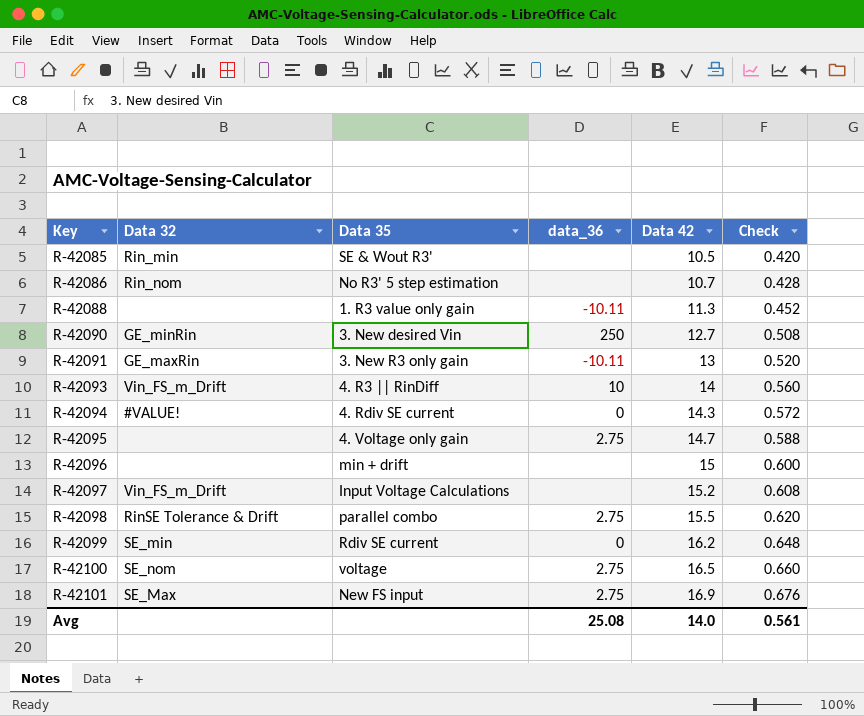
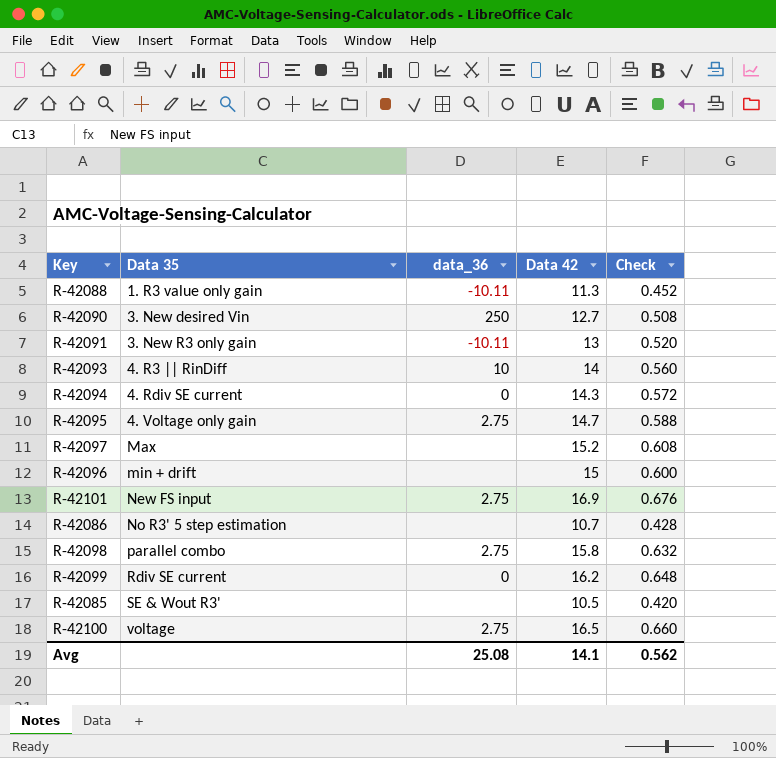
row order: Key ascending -> Data 35 ascending
column Data 32 | position: 2 -> none
R-42097 | Data 35: Input Voltage Calculations -> Max
R-42098 | Data 42: 15.5 -> 15.8
R-42098 | Check: 0.620 -> 0.632
Avg | Data 42: 14.0 -> 14.1
Avg | Check: 0.561 -> 0.562

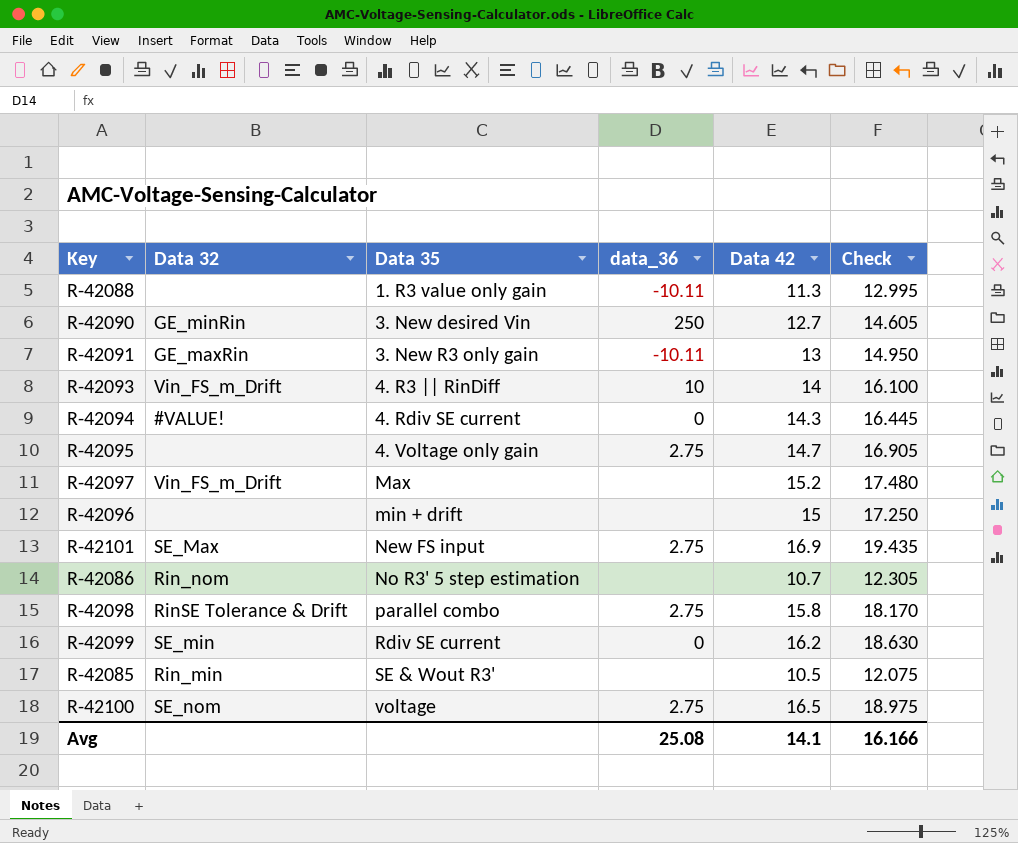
column Data 32 | position: none -> 2
column Check | formula: [Data 42] * 0.04 -> [Data 42] * 1.15
Avg | Check: 0.562 -> 16.166

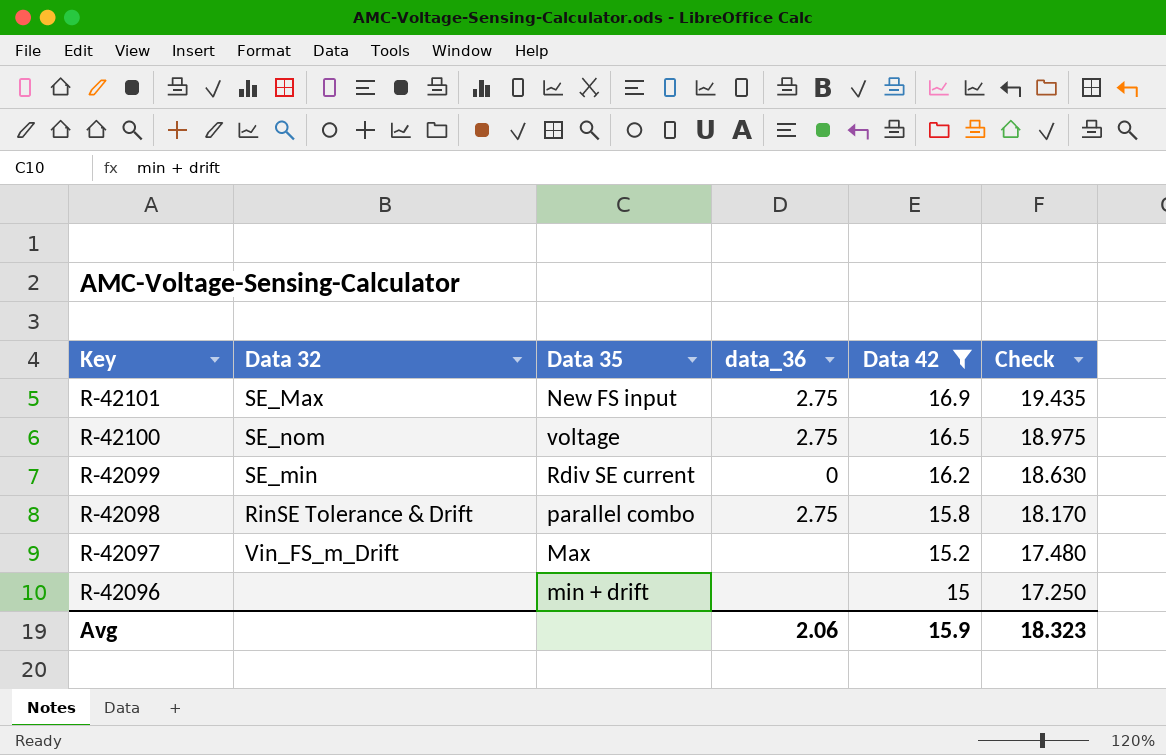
filter: none -> Data 42 >= 15
row order: Data 35 ascending -> Key descending
Avg | data_36: 25.08 -> 2.06
Avg | Data 42: 14.1 -> 15.9
Avg | Check: 16.166 -> 18.323

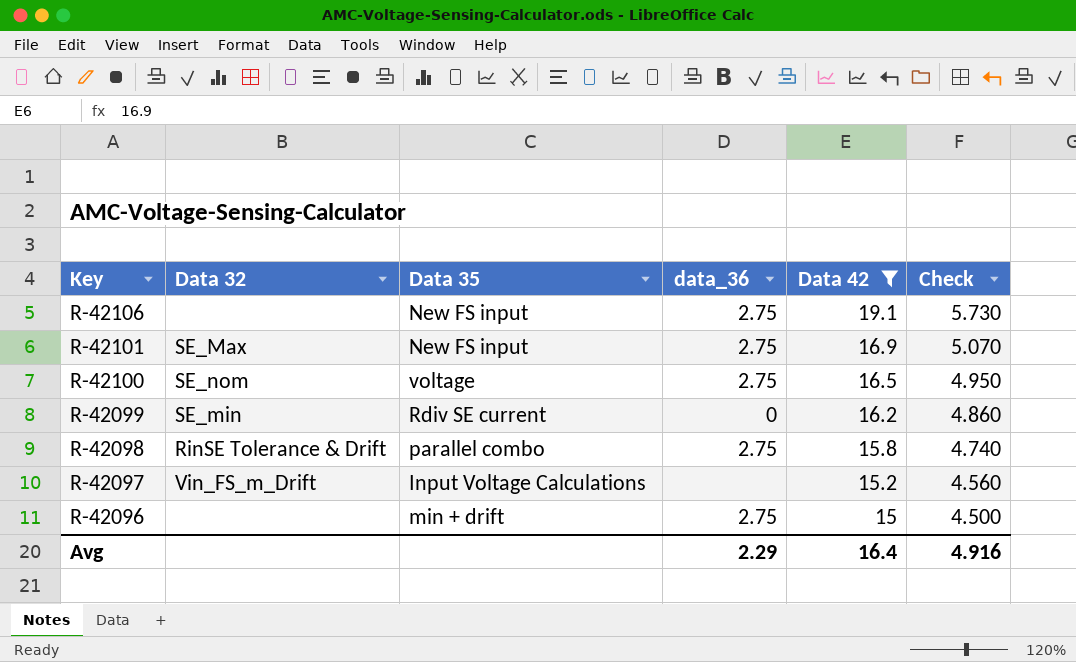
column Check | formula: [Data 42] * 1.15 -> [Data 42] * 0.3
row R-42106: none -> none | New FS input | 2.75 | 19.1 | 5.730
R-42097 | Data 35: Max -> Input Voltage Calculations
R-42096 | data_36: none -> 2.75
Avg | data_36: 2.06 -> 2.29
Avg | Data 42: 15.9 -> 16.4
Avg | Check: 18.323 -> 4.916

